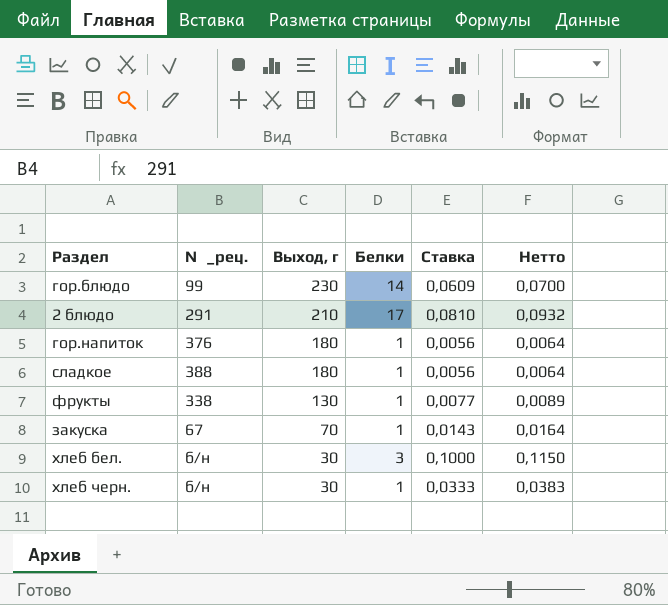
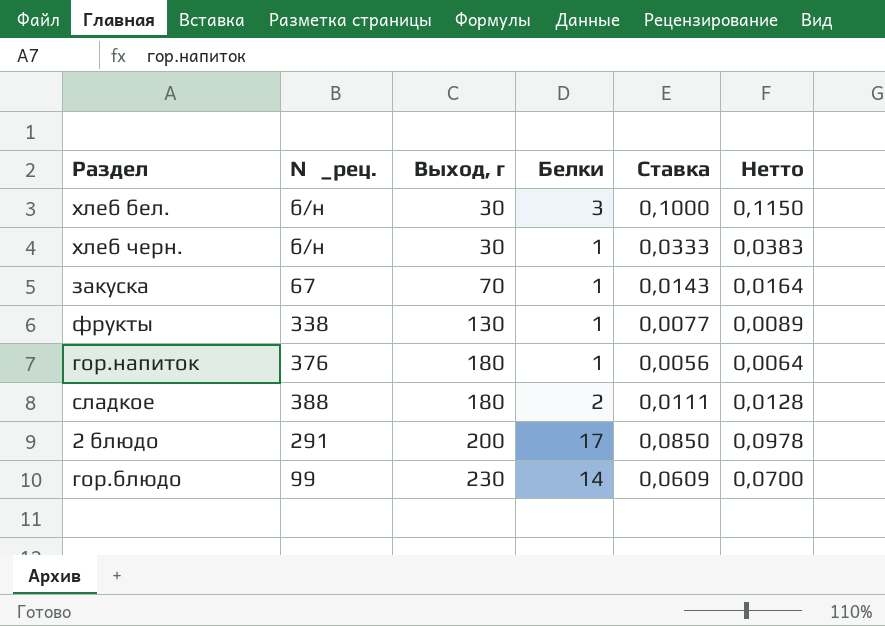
row order: Выход, г descending -> Выход, г ascending
сладкое | Белки: 1 -> 2
сладкое | Ставка: 0,0056 -> 0,0111
сладкое | Нетто: 0,0064 -> 0,0128
2 блюдо | Выход, г: 210 -> 200
2 блюдо | Ставка: 0,0810 -> 0,0850
2 блюдо | Нетто: 0,0932 -> 0,0978

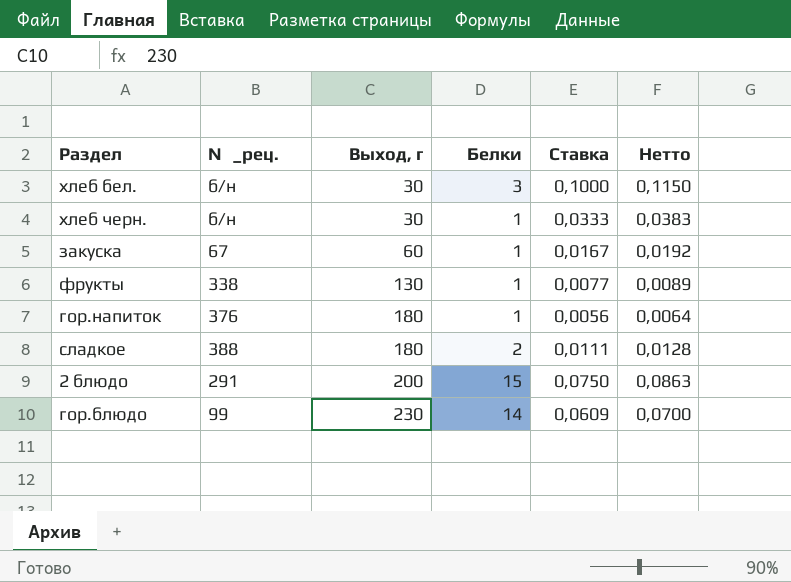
закуска | Выход, г: 70 -> 60
закуска | Ставка: 0,0143 -> 0,0167
закуска | Нетто: 0,0164 -> 0,0192
2 блюдо | Белки: 17 -> 15
2 блюдо | Ставка: 0,0850 -> 0,0750
2 блюдо | Нетто: 0,0978 -> 0,0863

